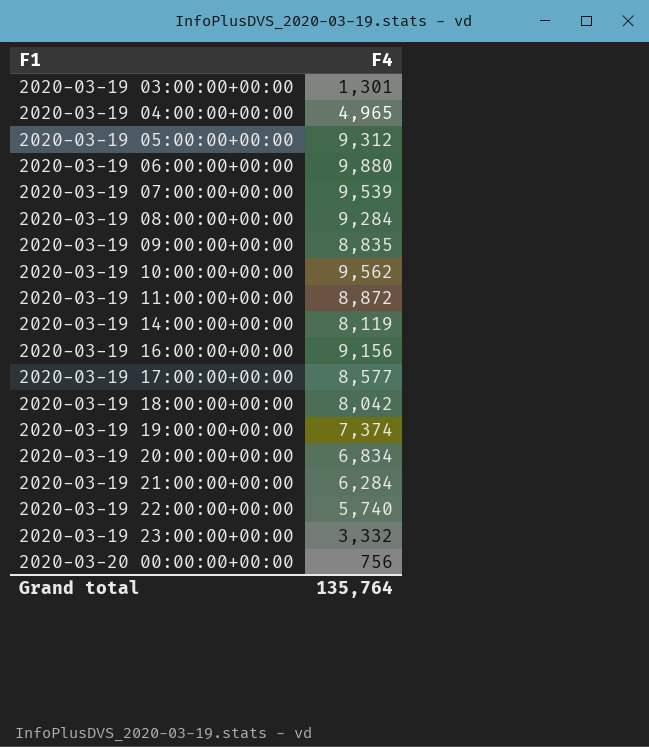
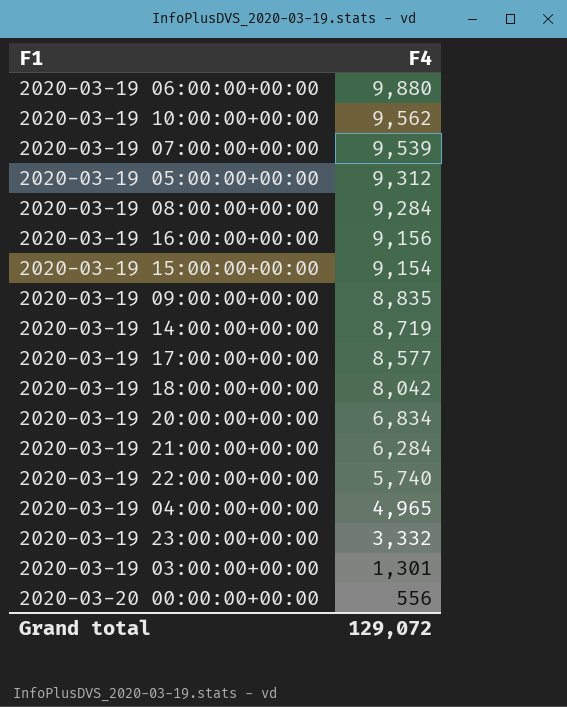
row order: F1 ascending -> F4 descending
row 2020-03-19 11:00:00+00:00: 8,872 -> none
row 2020-03-19 19:00:00+00:00: 7,374 -> none
row 2020-03-19 15:00:00+00:00: none -> 9,154
2020-03-19 14:00:00+00:00 | F4: 8,119 -> 8,719
2020-03-20 00:00:00+00:00 | F4: 756 -> 556
Grand total | F4: 135,764 -> 129,072

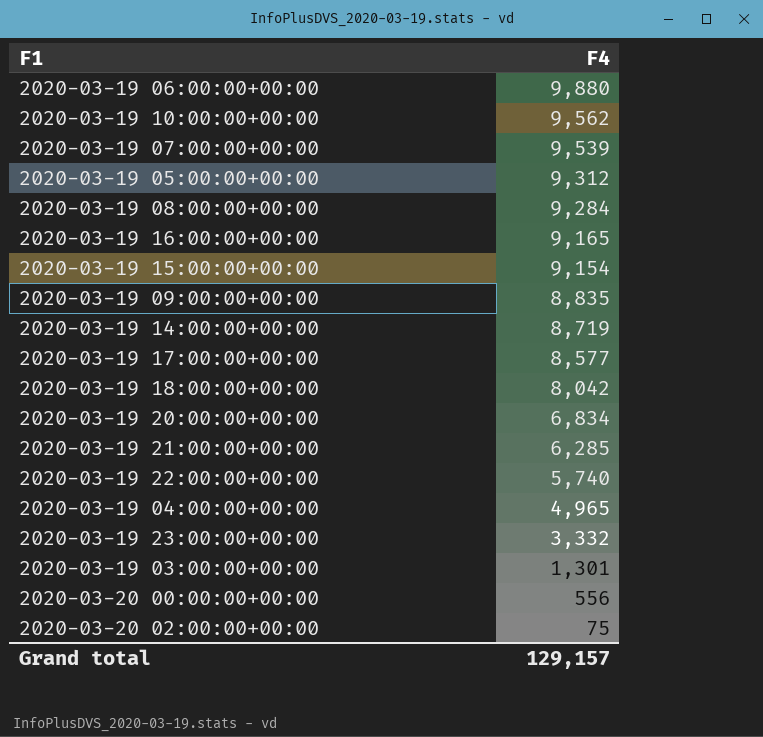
2020-03-19 16:00:00+00:00 | F4: 9,156 -> 9,165
2020-03-19 21:00:00+00:00 | F4: 6,284 -> 6,285
row 2020-03-20 02:00:00+00:00: none -> 75
Grand total | F4: 129,072 -> 129,157

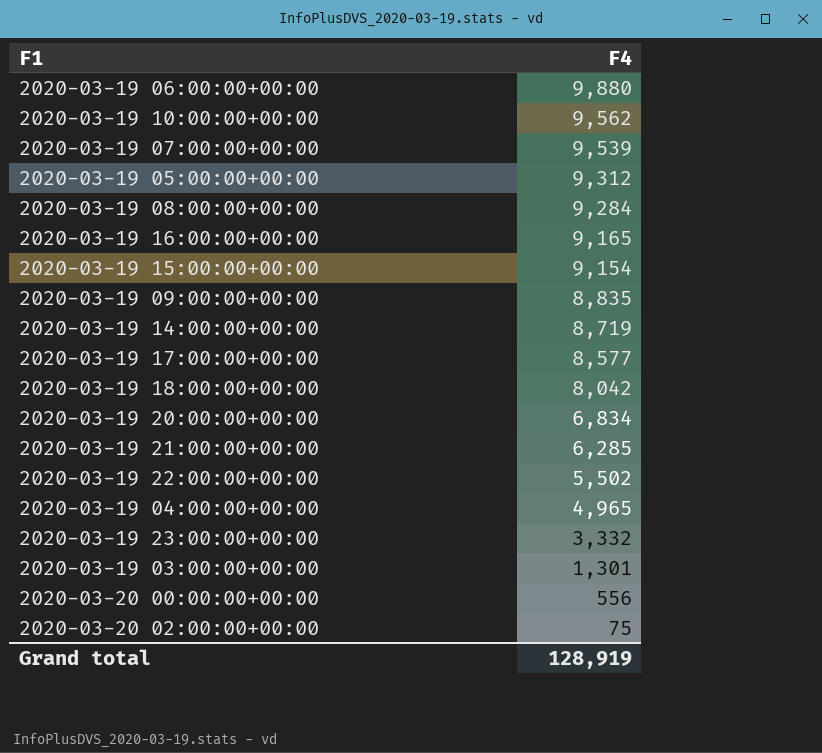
2020-03-19 22:00:00+00:00 | F4: 5,740 -> 5,502
Grand total | F4: 129,157 -> 128,919

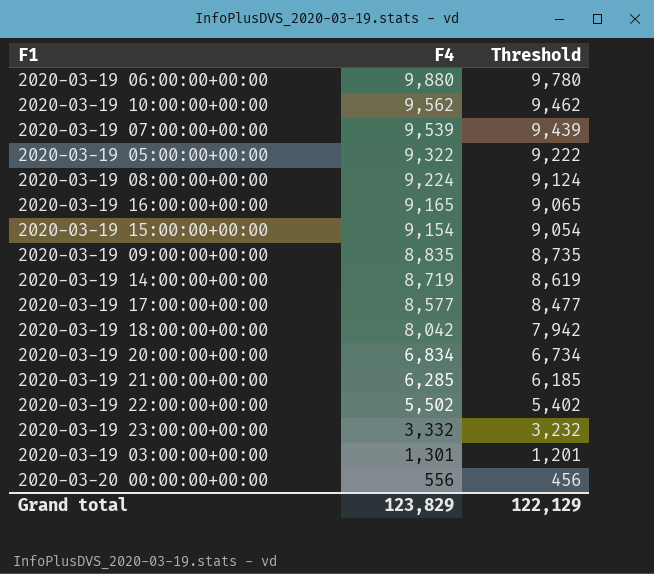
column Threshold | formula: none -> [F4] - 100
row 2020-03-19 04:00:00+00:00: 4,965 -> none
row 2020-03-20 02:00:00+00:00: 75 -> none
2020-03-19 05:00:00+00:00 | F4: 9,312 -> 9,322
2020-03-19 08:00:00+00:00 | F4: 9,284 -> 9,224
Grand total | F4: 128,919 -> 123,829

